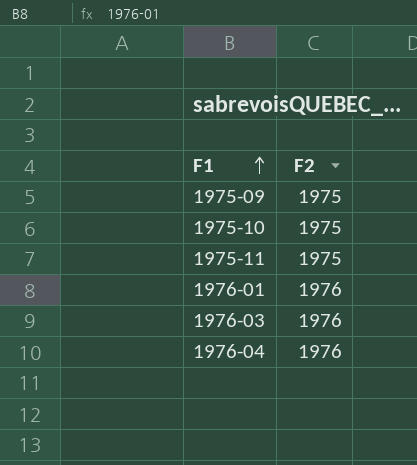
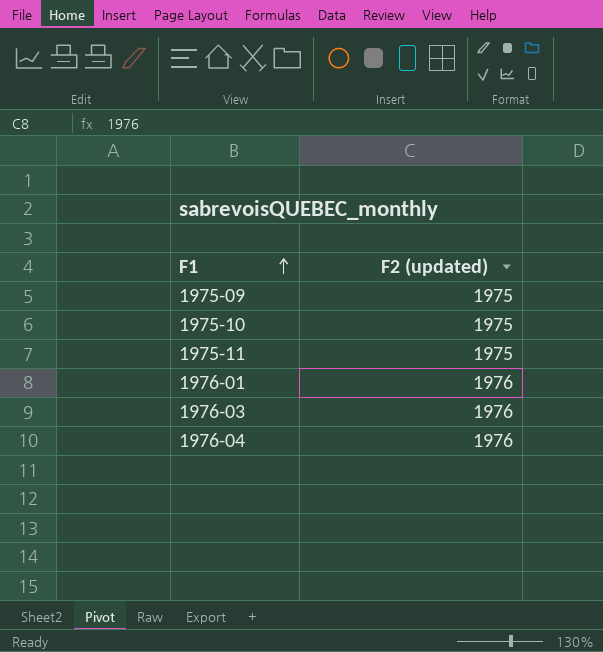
column name: F2 -> F2 (updated)

